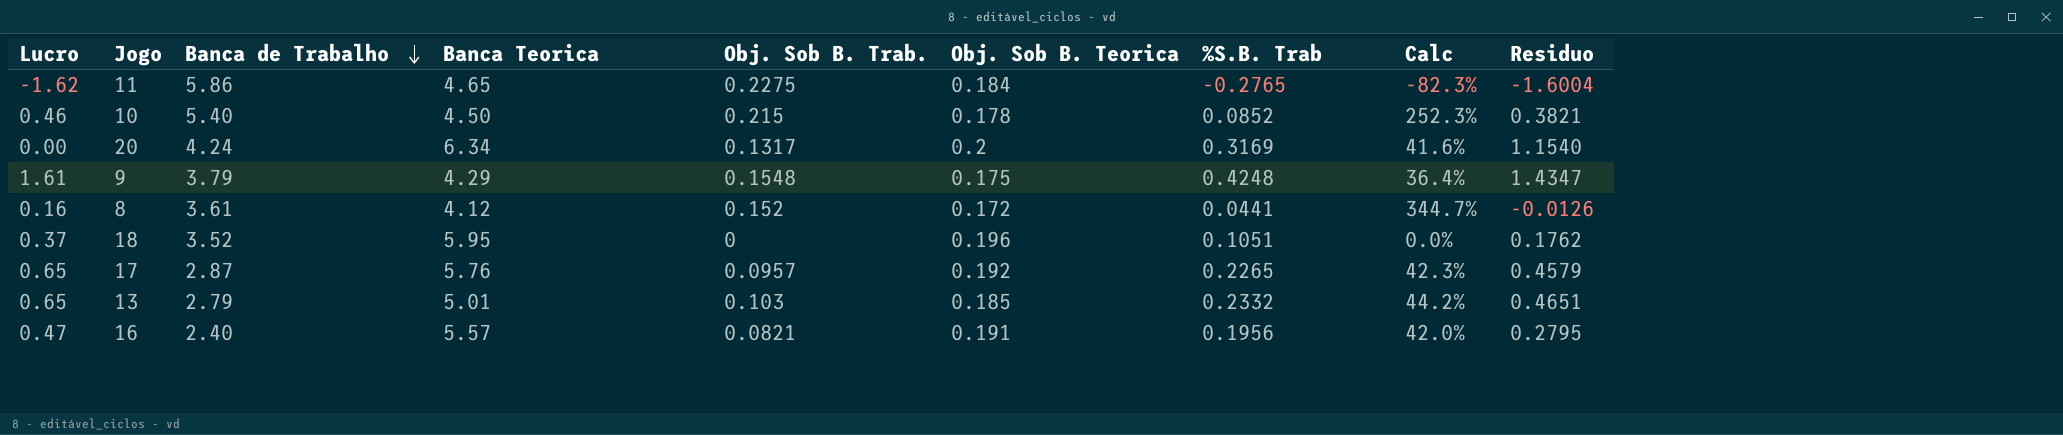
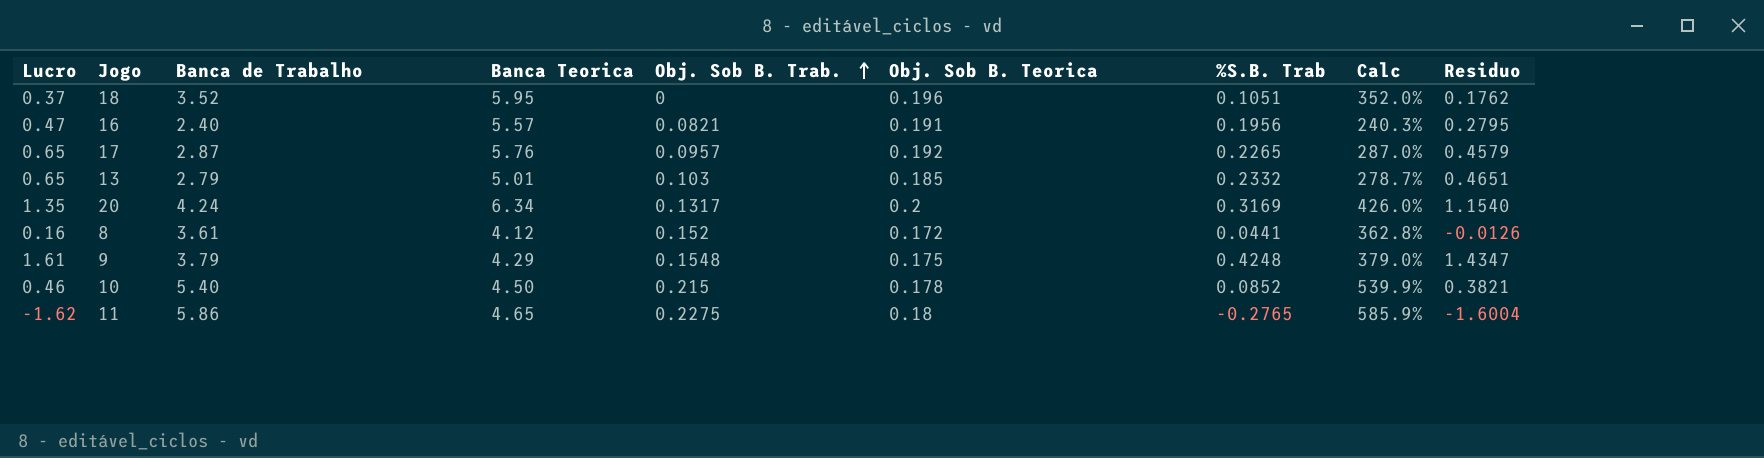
row order: Banca de Trabalho descending -> Obj. Sob B. Trab. ascending
column Calc | formula: [Obj. Sob B. Trab.] / [%S.B. Trab] -> [Lucro] / [%S.B. Trab]
20 | Lucro: 0.00 -> 1.35
11 | Obj. Sob B. Teorica: 0.184 -> 0.18

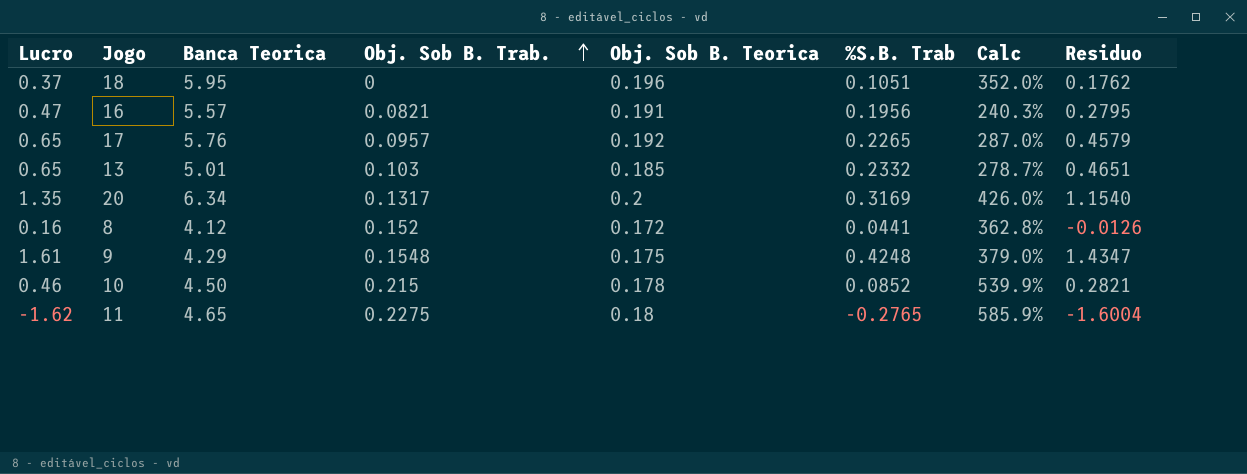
column Banca de Trabalho | position: 3 -> none
10 | Residuo: 0.3821 -> 0.2821

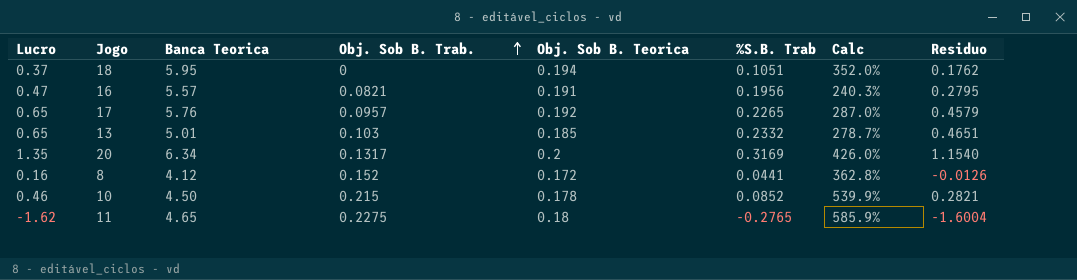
row 9: 1.61 | 4.29 | 0.1548 | 0.175 | 0.4248 | 379.0% | 1.4347 -> none
18 | Obj. Sob B. Teorica: 0.196 -> 0.194

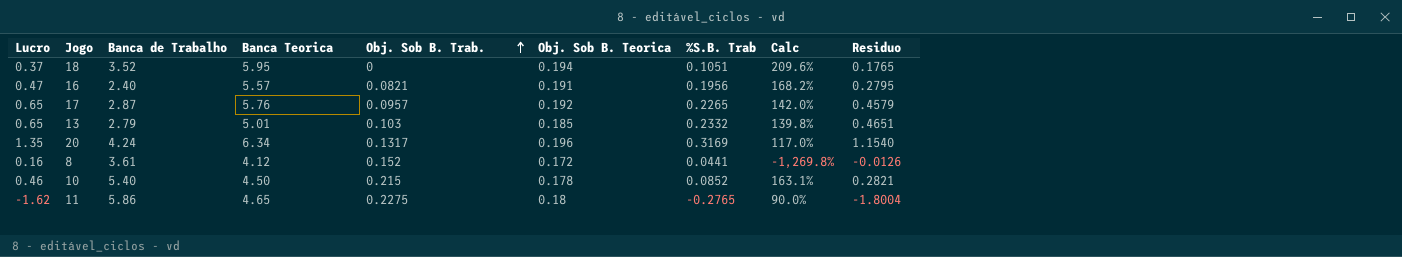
column Banca de Trabalho | position: none -> 3
column Calc | formula: [Lucro] / [%S.B. Trab] -> [Lucro] / [Residuo]
18 | Residuo: 0.1762 -> 0.1765
20 | Obj. Sob B. Teorica: 0.2 -> 0.196
11 | Residuo: -1.6004 -> -1.8004

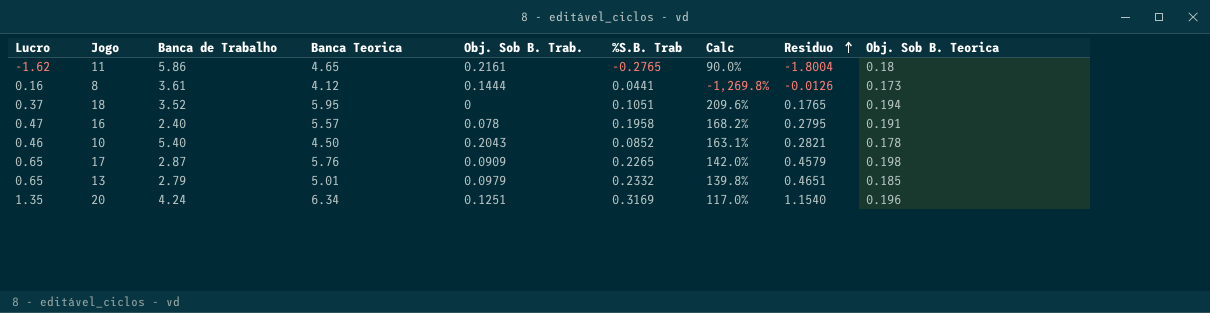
row order: Obj. Sob B. Trab. ascending -> Residuo ascending
column Obj. Sob B. Teorica | position: 6 -> 9
11 | Obj. Sob B. Trab.: 0.2275 -> 0.2161
8 | Obj. Sob B. Trab.: 0.152 -> 0.1444
8 | Obj. Sob B. Teorica: 0.172 -> 0.173
16 | Obj. Sob B. Trab.: 0.0821 -> 0.078
16 | %S.B. Trab: 0.1956 -> 0.1958
10 | Obj. Sob B. Trab.: 0.215 -> 0.2043
17 | Obj. Sob B. Trab.: 0.0957 -> 0.0909
17 | Obj. Sob B. Teorica: 0.192 -> 0.198
13 | Obj. Sob B. Trab.: 0.103 -> 0.0979
20 | Obj. Sob B. Trab.: 0.1317 -> 0.1251

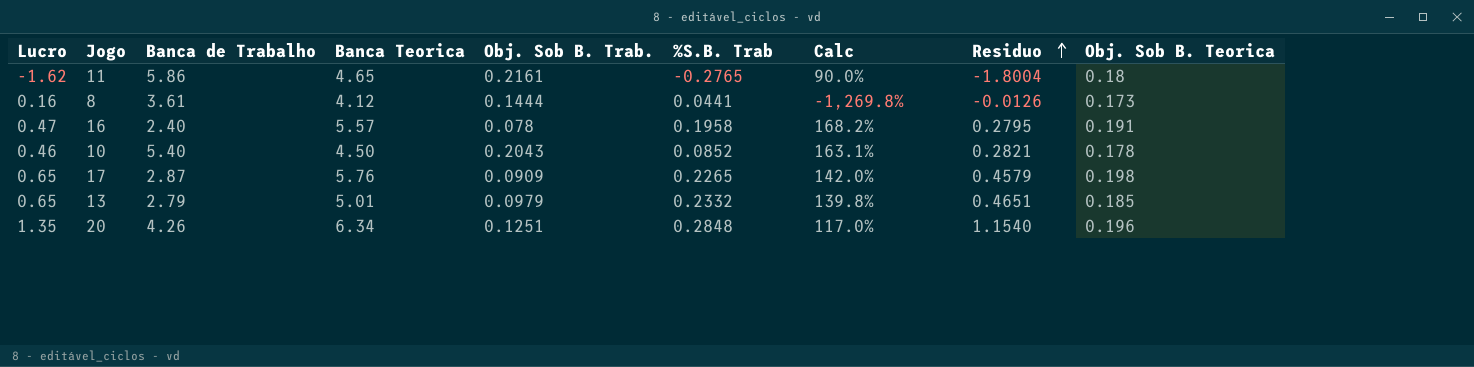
row 18: 0.37 | 3.52 | 5.95 | 0 | 0.1051 | 209.6% | 0.1765 | 0.194 -> none
20 | Banca de Trabalho: 4.24 -> 4.26
20 | %S.B. Trab: 0.3169 -> 0.2848

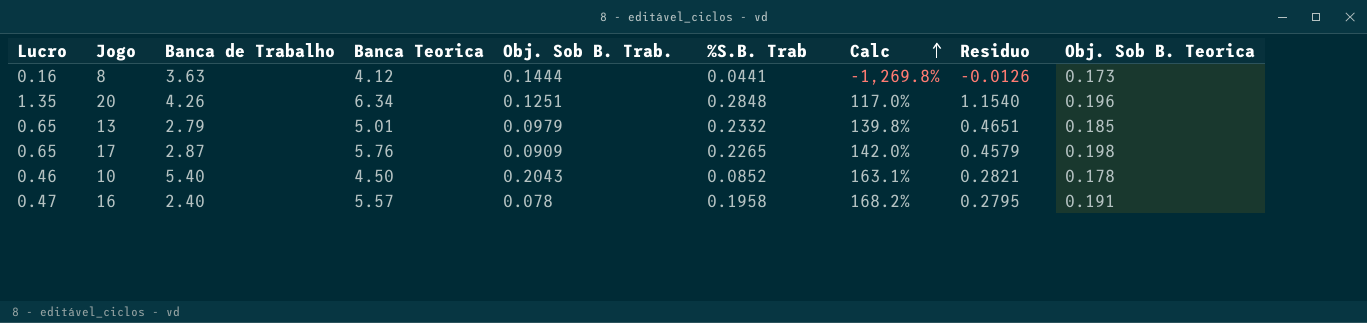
row order: Residuo ascending -> Calc ascending
row 11: -1.62 | 5.86 | 4.65 | 0.2161 | -0.2765 | 90.0% | -1.8004 | 0.18 -> none
8 | Banca de Trabalho: 3.61 -> 3.63

